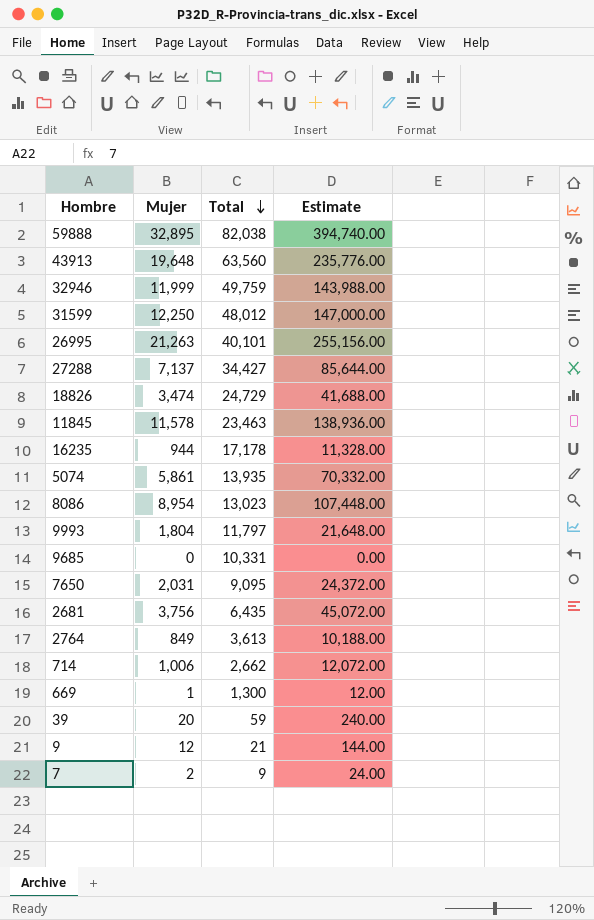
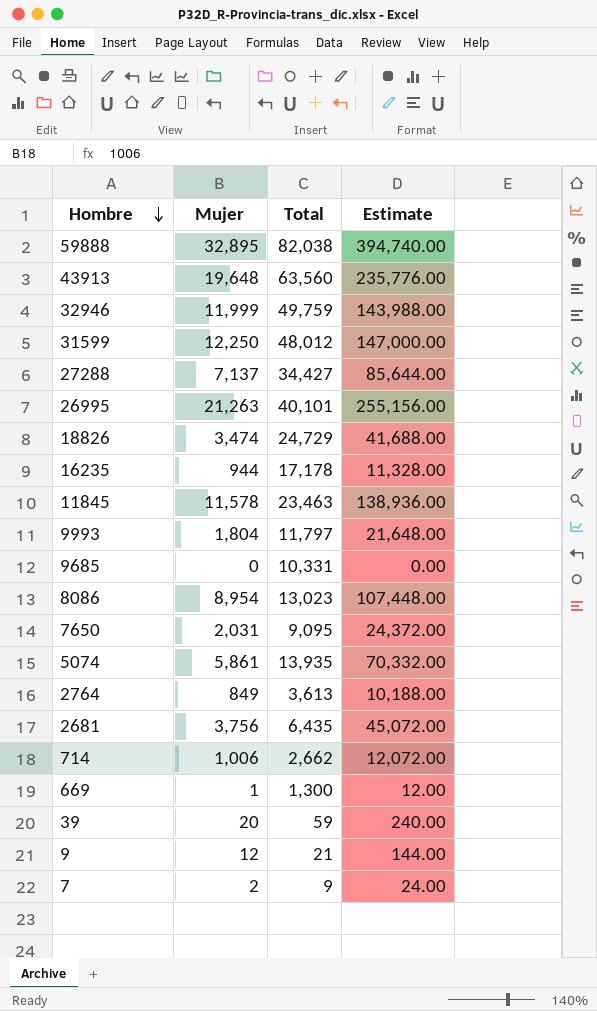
row order: Total descending -> Hombre descending

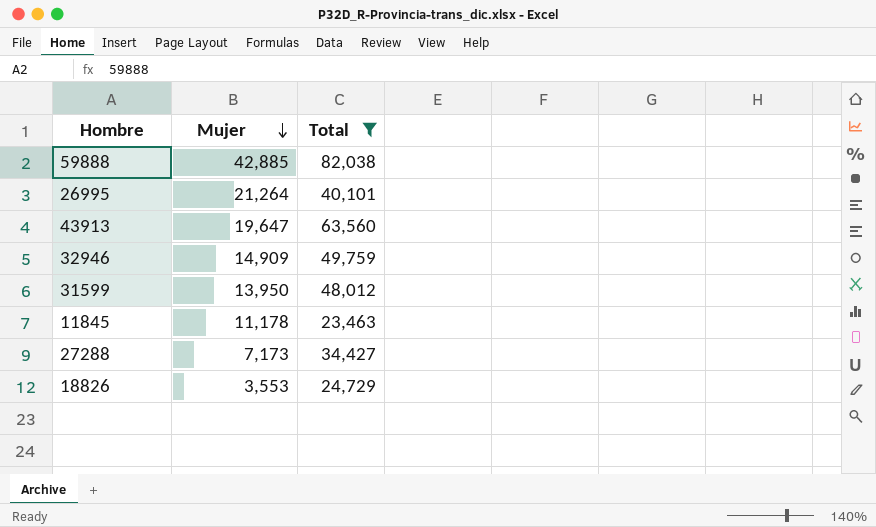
filter: none -> Total >= 23,463
row order: Hombre descending -> Mujer descending
column Estimate | formula: [Mujer] * 12 -> none
59888 | Mujer: 32,895 -> 42,885
26995 | Mujer: 21,263 -> 21,264
43913 | Mujer: 19,648 -> 19,647
32946 | Mujer: 11,999 -> 14,909
31599 | Mujer: 12,250 -> 13,950
11845 | Mujer: 11,578 -> 11,178
27288 | Mujer: 7,137 -> 7,173
18826 | Mujer: 3,474 -> 3,553

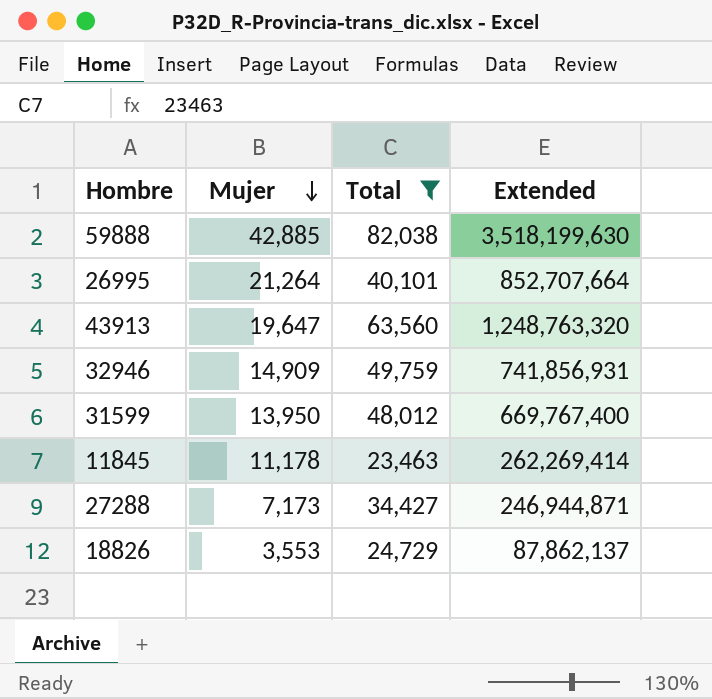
column Extended | formula: none -> [Mujer] * [Total]

